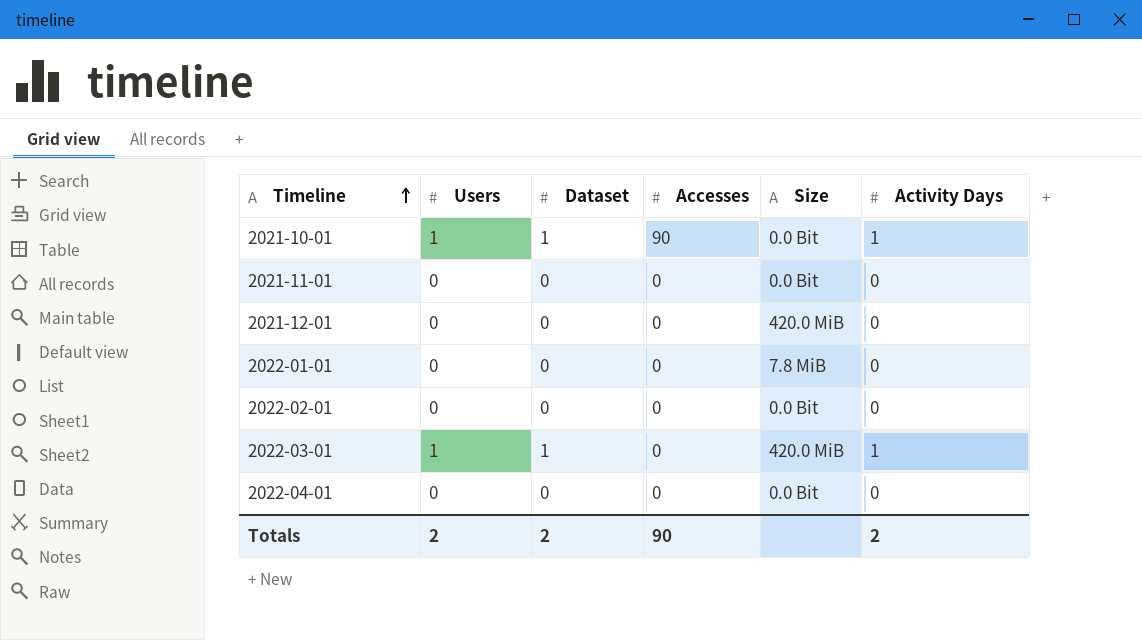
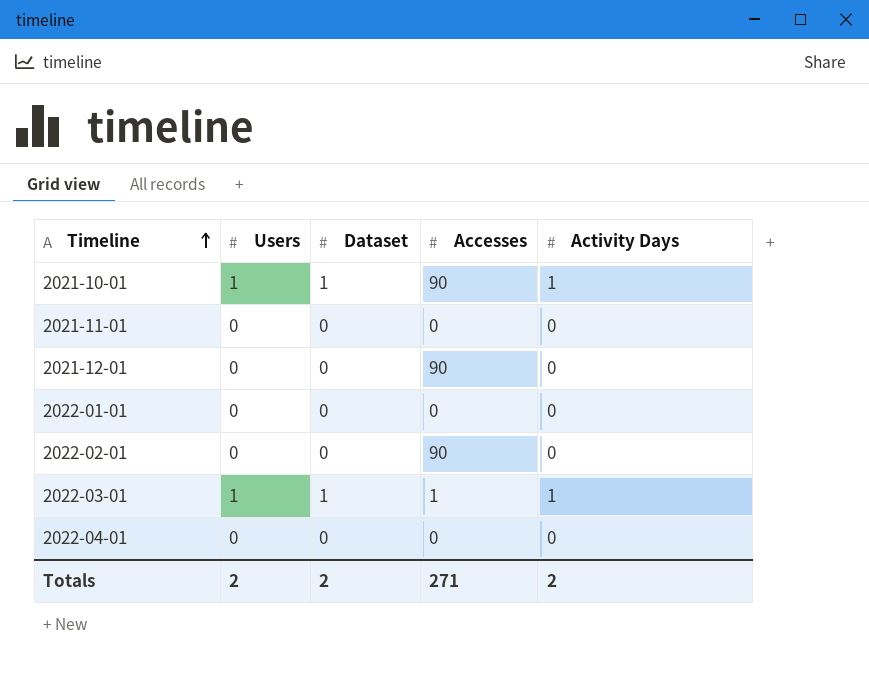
column Size | position: 5 -> none
2021-12-01 | Accesses: 0 -> 90
2022-02-01 | Accesses: 0 -> 90
2022-03-01 | Accesses: 0 -> 1
Totals | Accesses: 90 -> 271

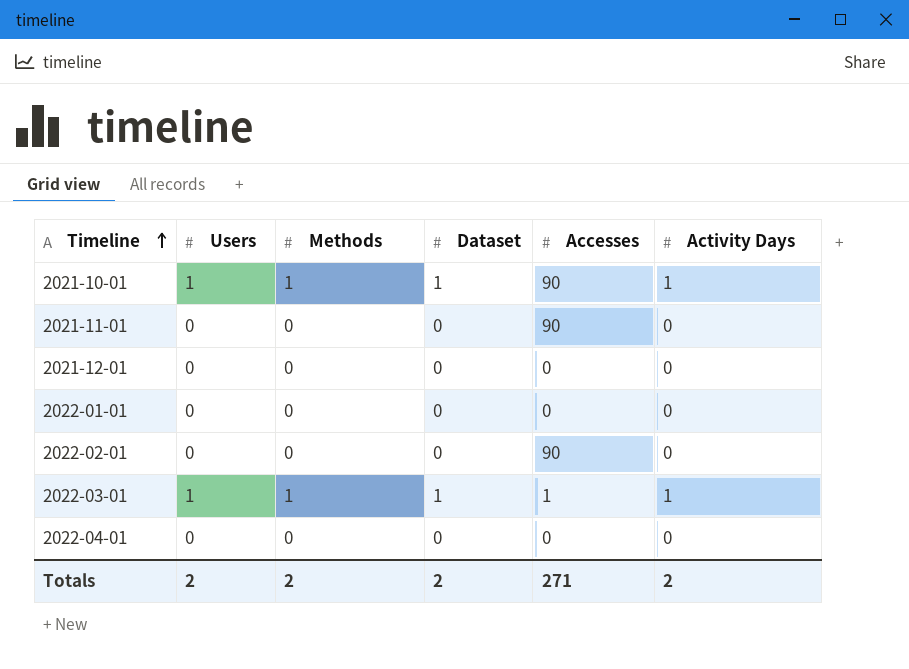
column Methods | position: none -> 3
2021-11-01 | Accesses: 0 -> 90
2021-12-01 | Accesses: 90 -> 0

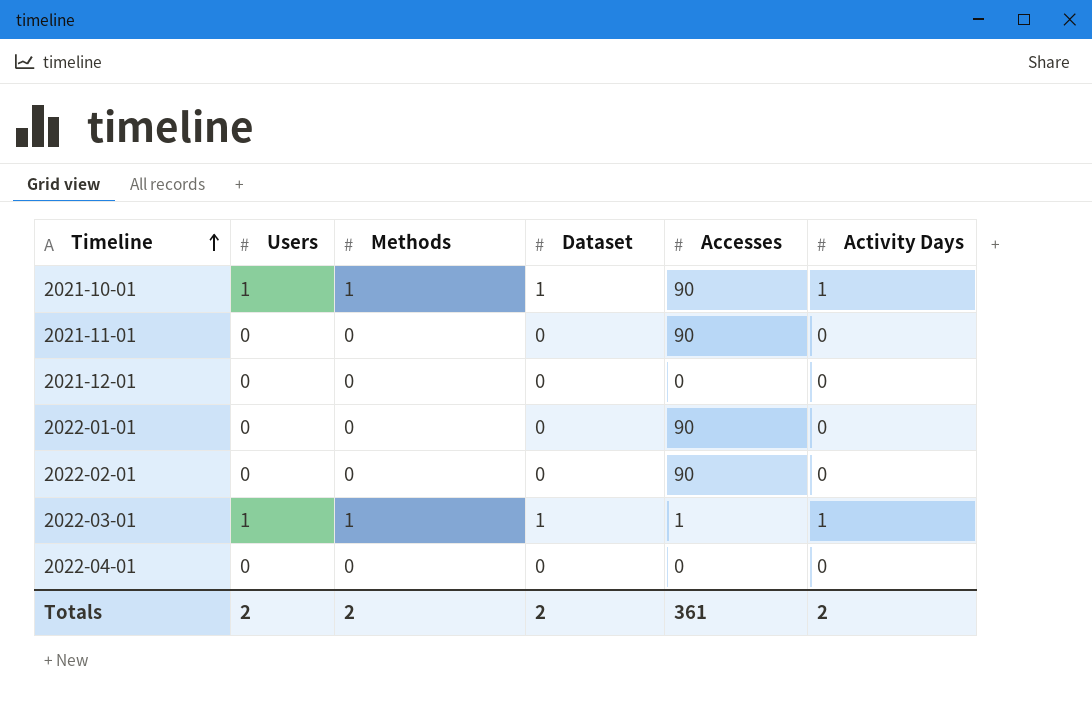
2022-01-01 | Accesses: 0 -> 90
Totals | Accesses: 271 -> 361

